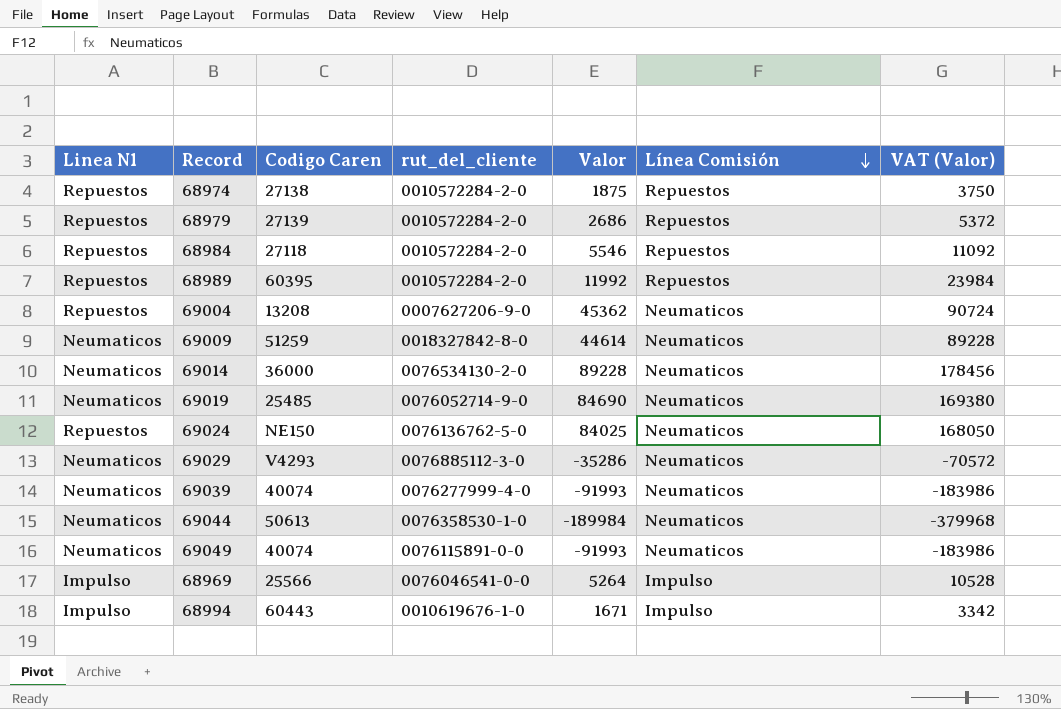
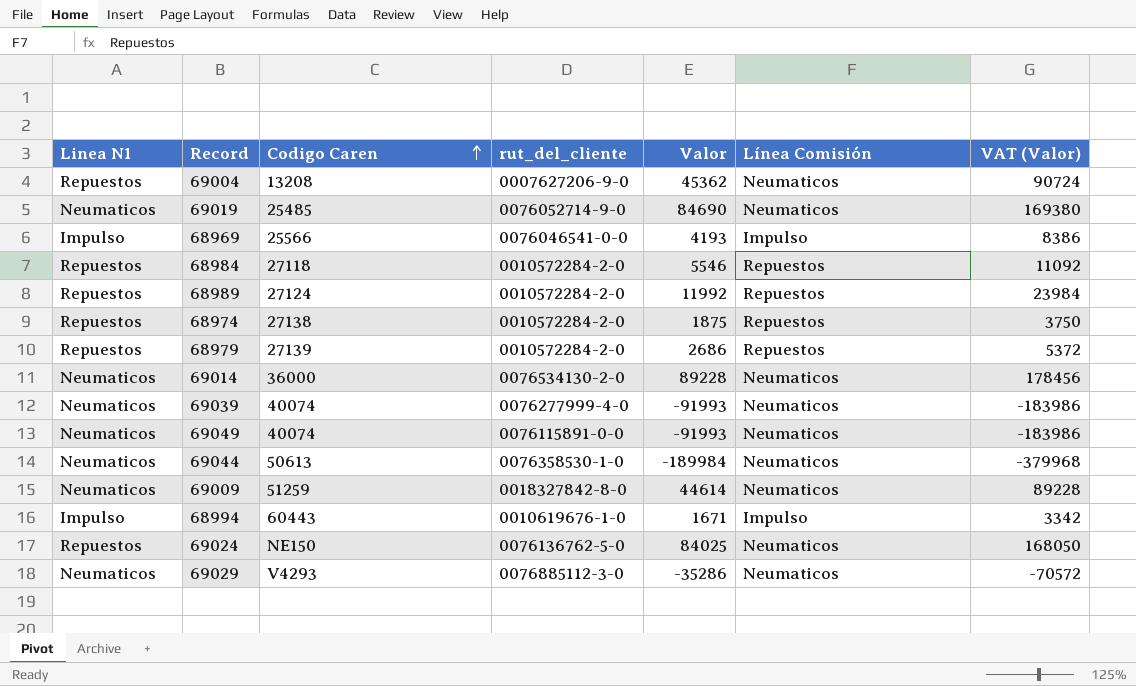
row order: Línea Comisión descending -> Codigo Caren ascending
68969 | Valor: 5264 -> 4193
68969 | VAT (Valor): 10528 -> 8386
68989 | Codigo Caren: 60395 -> 27124

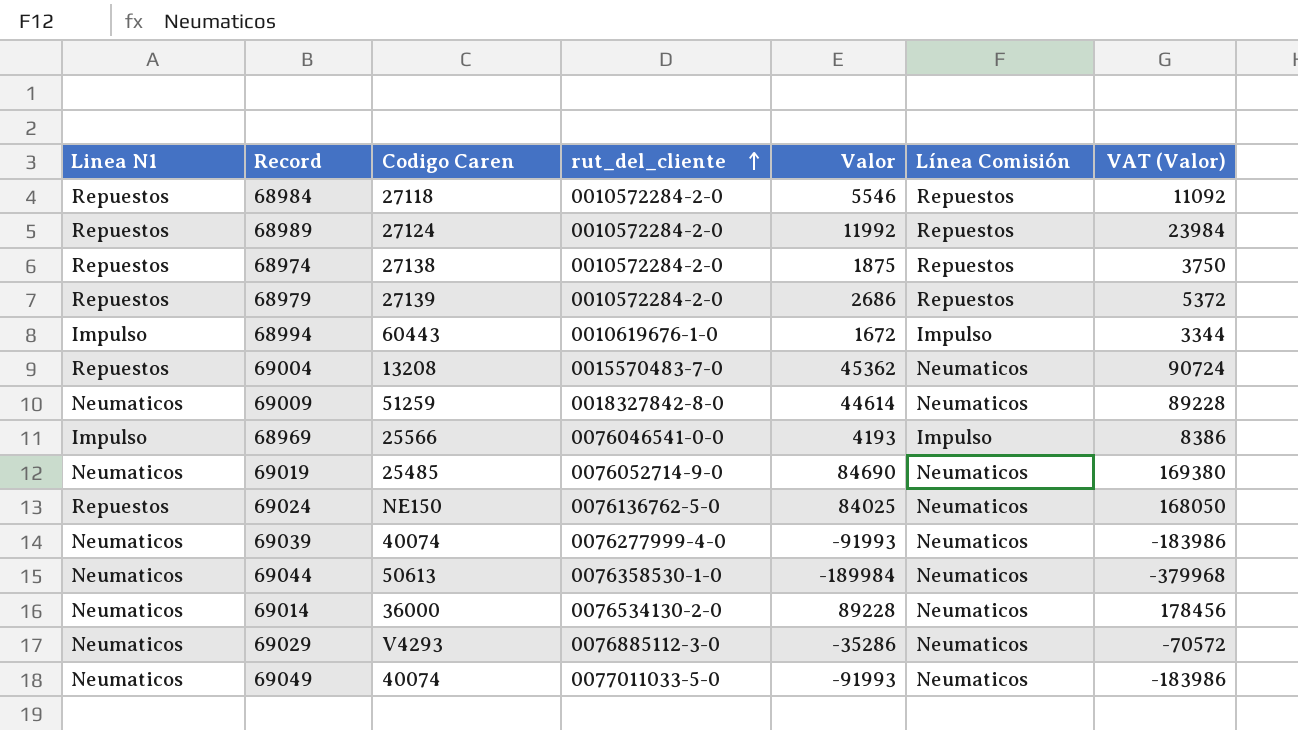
row order: Codigo Caren ascending -> rut_del_cliente ascending
68994 | Valor: 1671 -> 1672
68994 | VAT (Valor): 3342 -> 3344
69004 | rut_del_cliente: 0007627206-9-0 -> 0015570483-7-0
69049 | rut_del_cliente: 0076115891-0-0 -> 0077011033-5-0

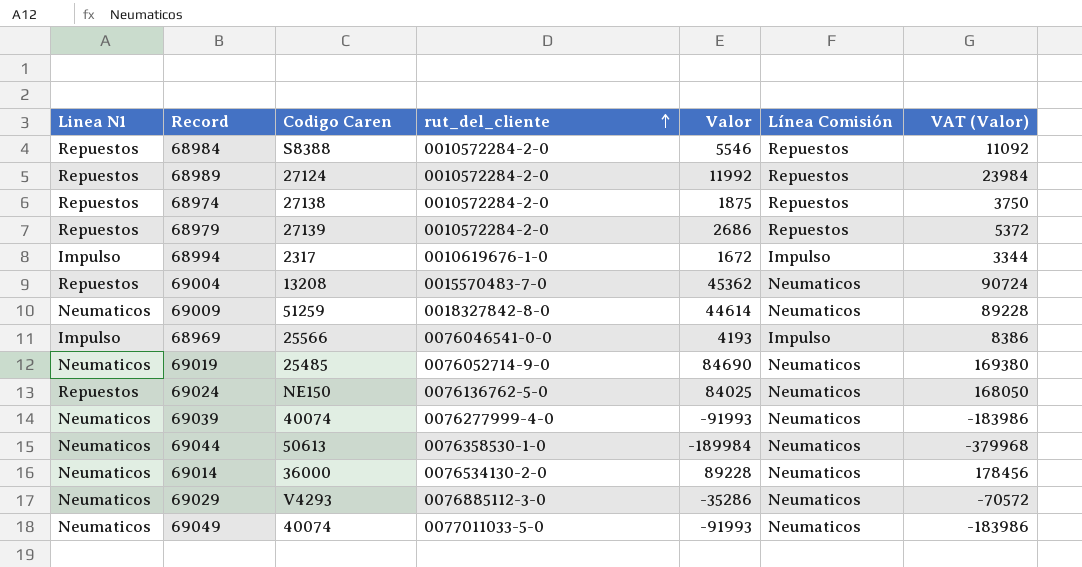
68984 | Codigo Caren: 27118 -> S8388
68994 | Codigo Caren: 60443 -> 2317

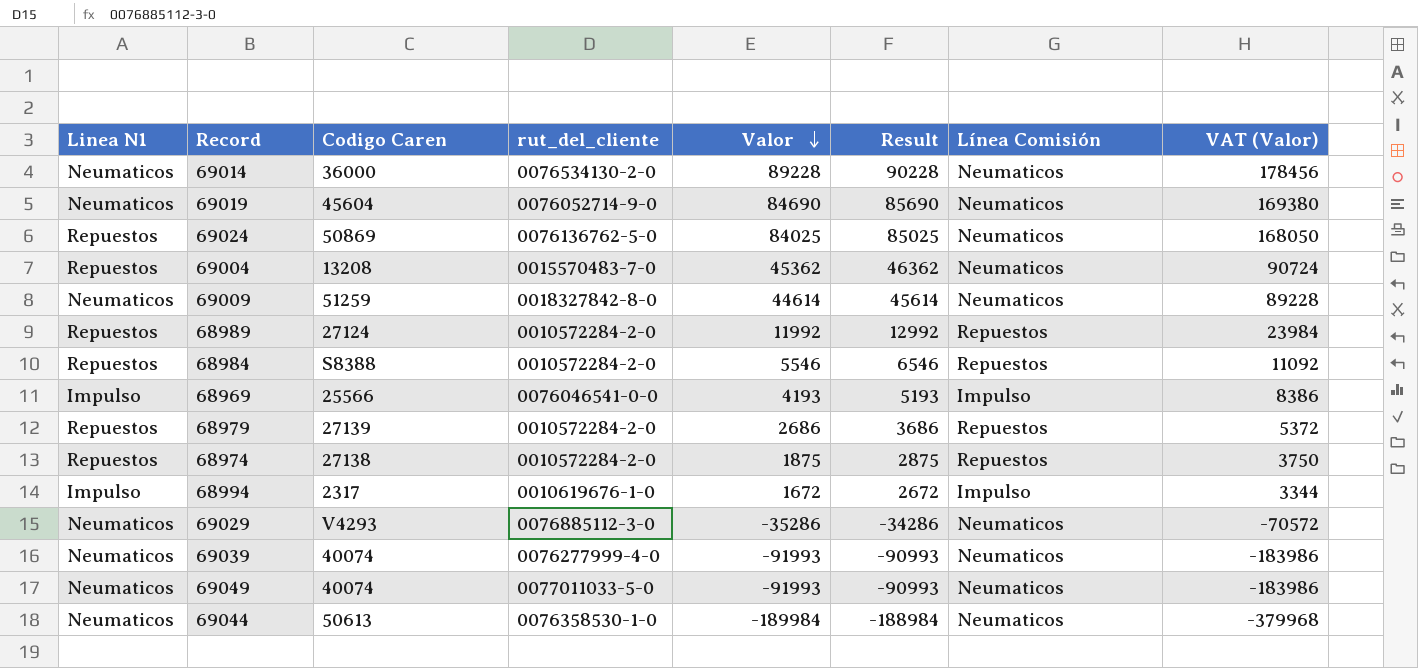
row order: rut_del_cliente ascending -> Valor descending
column Result | formula: none -> [Valor] + 1000
69019 | Codigo Caren: 25485 -> 45604
69024 | Codigo Caren: NE150 -> 50869

